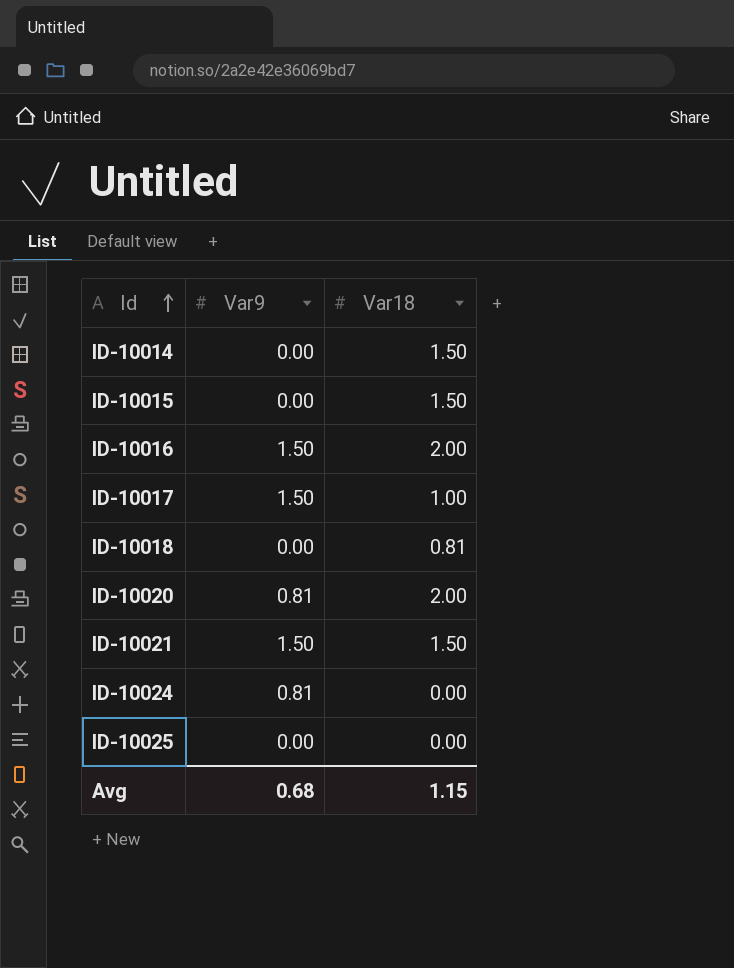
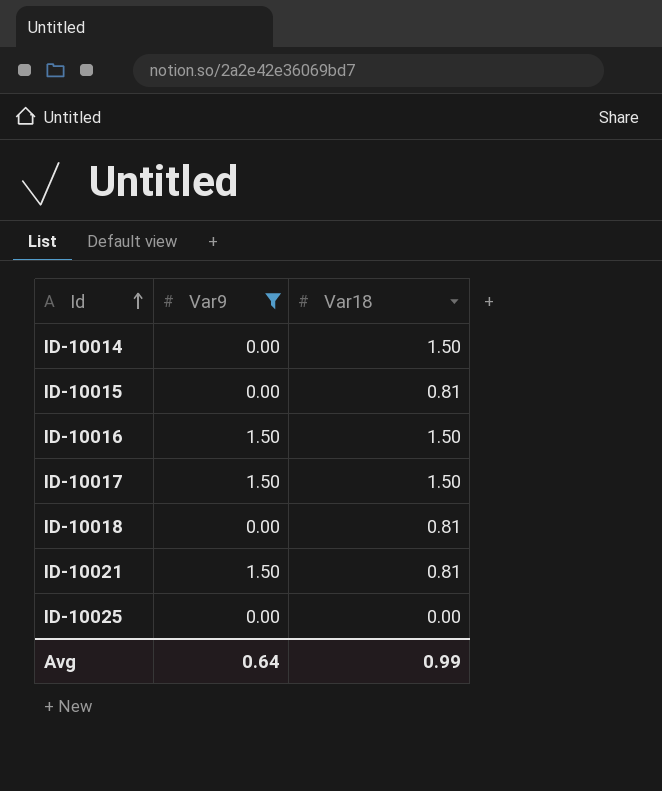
filter: none -> Var9 != 0.81
ID-10015 | Var18: 1.50 -> 0.81
ID-10016 | Var18: 2.00 -> 1.50
ID-10017 | Var18: 1.00 -> 1.50
ID-10021 | Var18: 1.50 -> 0.81
Avg | Var9: 0.68 -> 0.64
Avg | Var18: 1.15 -> 0.99

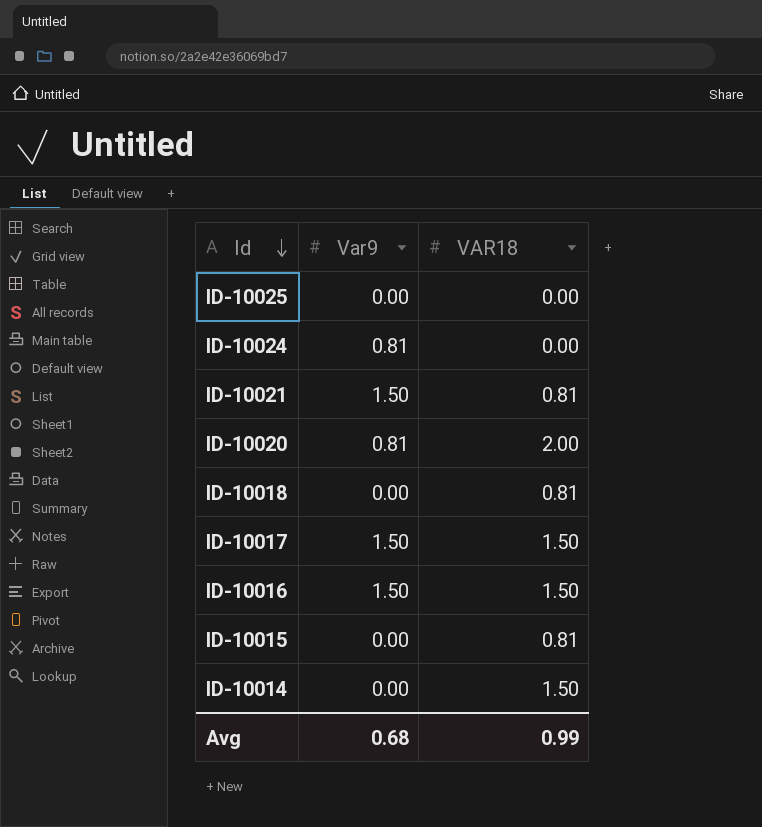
filter: Var9 != 0.81 -> none
row order: Id ascending -> Id descending
column name: Var18 -> VAR18
Avg | Var9: 0.64 -> 0.68

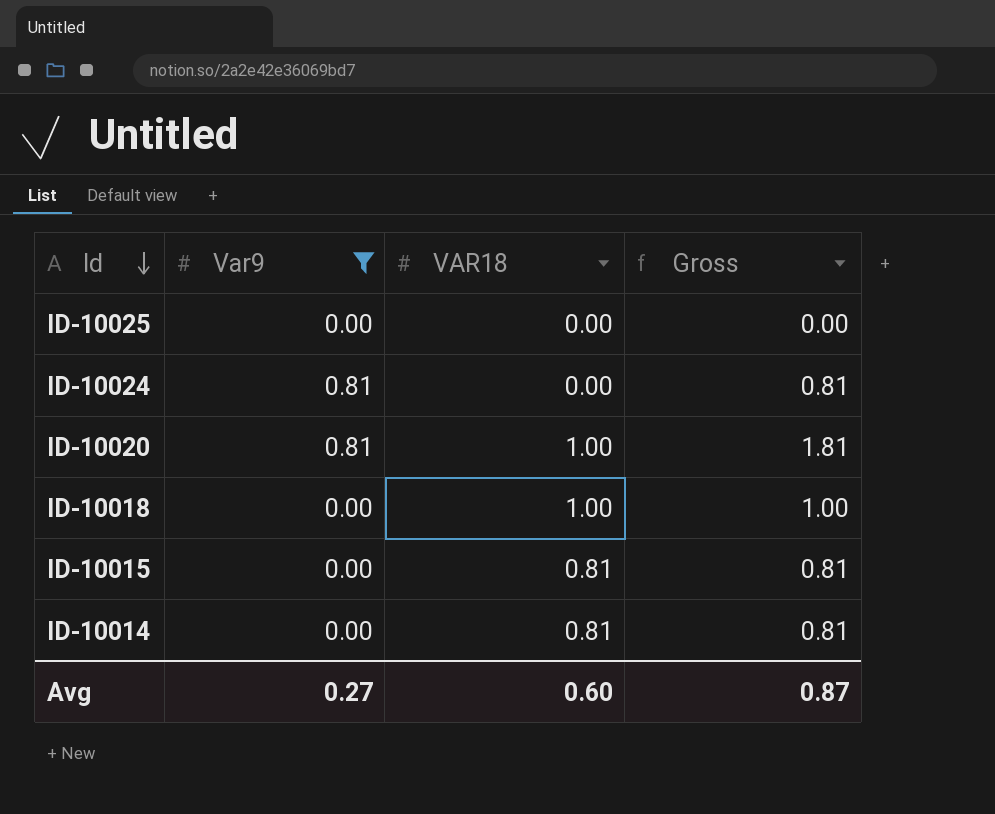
filter: none -> Var9 != 1.50
column Gross | formula: none -> [Var9] + [VAR18]
ID-10020 | VAR18: 2.00 -> 1.00
ID-10018 | VAR18: 0.81 -> 1.00
ID-10014 | VAR18: 1.50 -> 0.81
Avg | Var9: 0.68 -> 0.27
Avg | VAR18: 0.99 -> 0.60

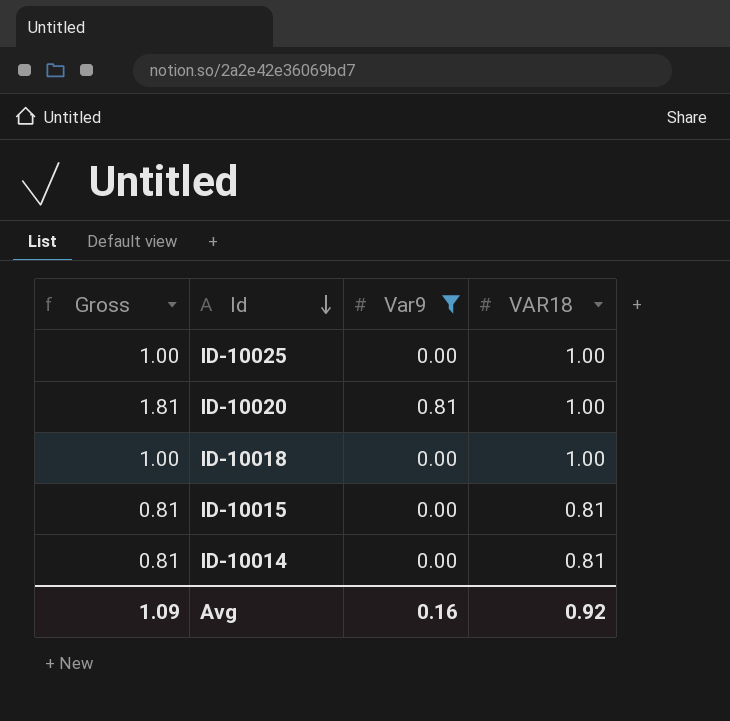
column Gross | position: 4 -> 1
row ID-10024: 0.81 | 0.00 | 0.81 -> none
ID-10025 | Gross: 0.00 -> 1.00
ID-10025 | VAR18: 0.00 -> 1.00
Avg | Gross: 0.87 -> 1.09
Avg | Var9: 0.27 -> 0.16
Avg | VAR18: 0.60 -> 0.92

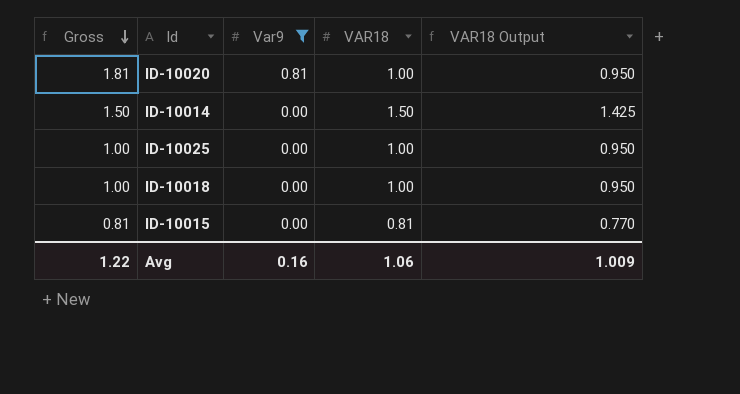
row order: Id descending -> Gross descending
column VAR18 Output | formula: none -> [VAR18] * 0.95
ID-10014 | Gross: 0.81 -> 1.50
ID-10014 | VAR18: 0.81 -> 1.50
Avg | Gross: 1.09 -> 1.22
Avg | VAR18: 0.92 -> 1.06

